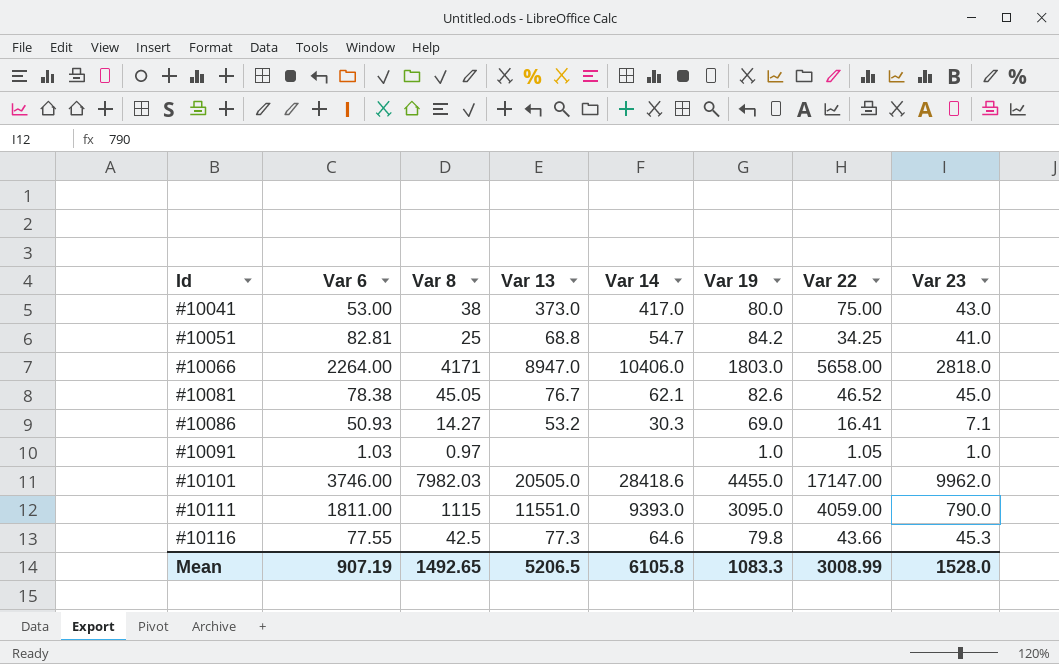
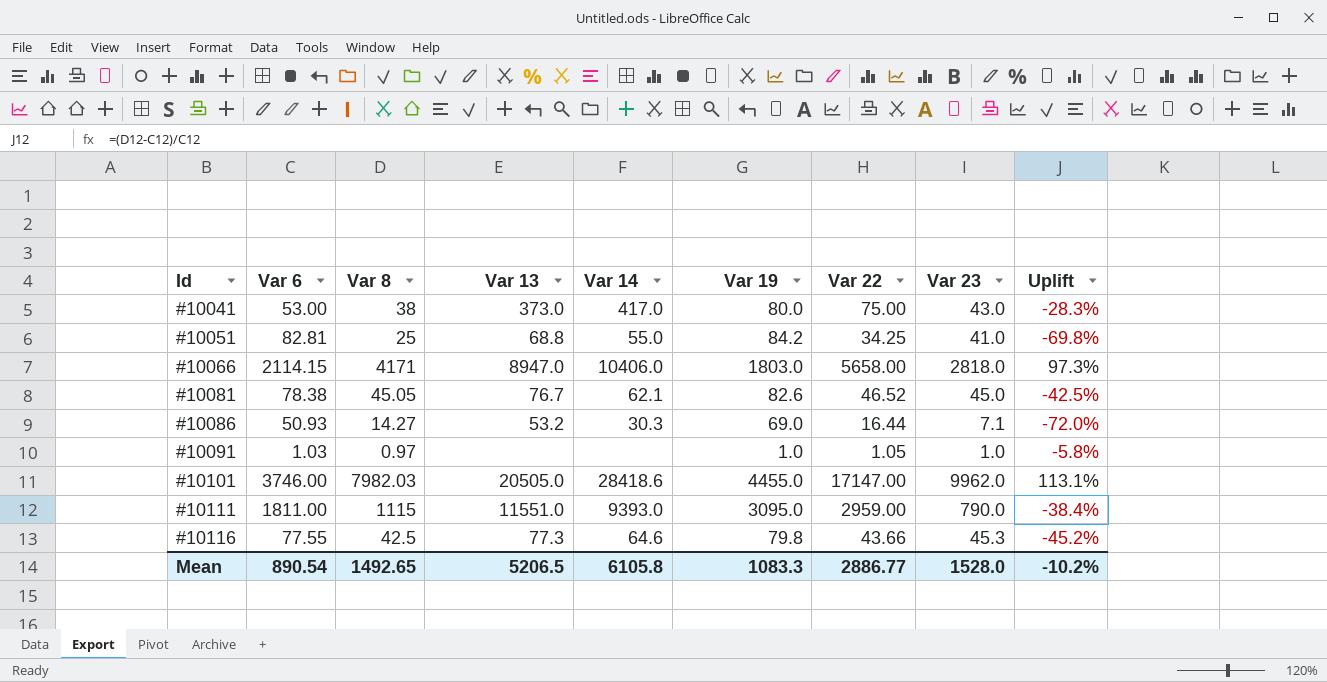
column Uplift | formula: none -> ([Var 8] - [Var 6]) / [Var 6]
#10051 | Var 14: 54.7 -> 55.0
#10066 | Var 6: 2264.00 -> 2114.15
#10086 | Var 22: 16.41 -> 16.44
#10111 | Var 22: 4059.00 -> 2959.00
Mean | Var 6: 907.19 -> 890.54
Mean | Var 22: 3008.99 -> 2886.77

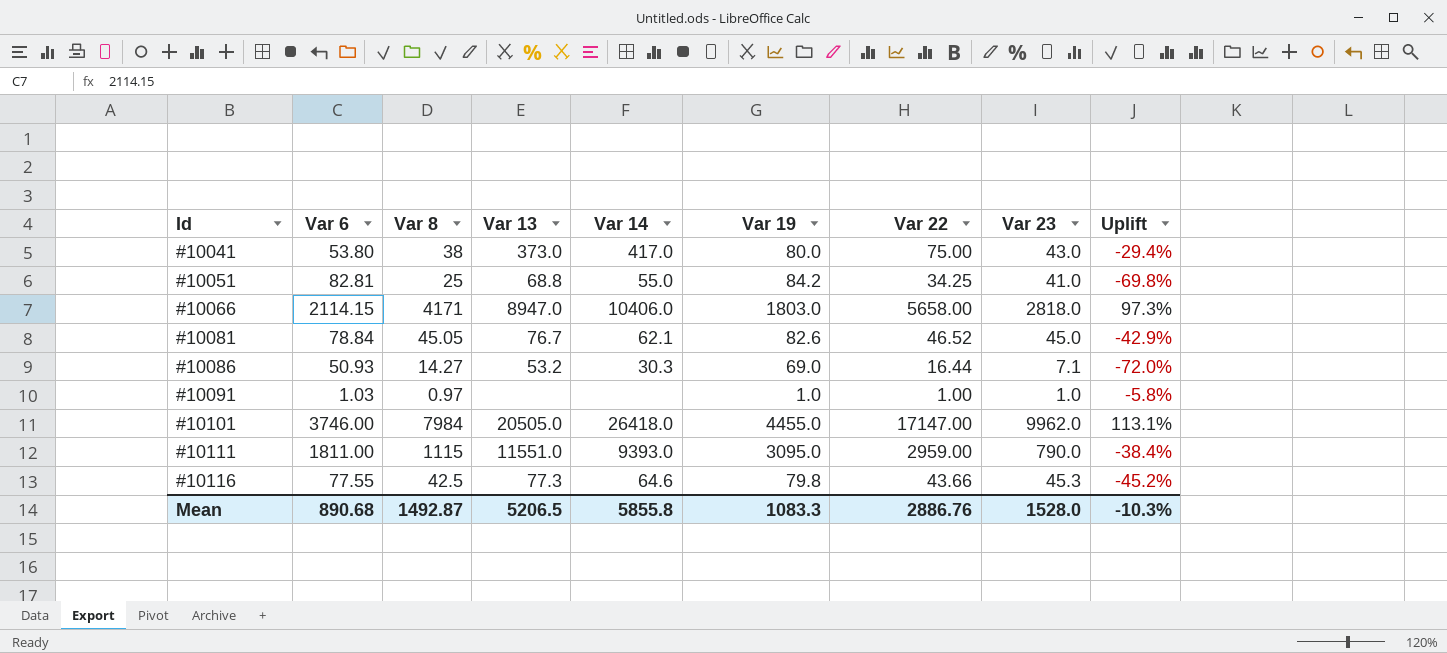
#10041 | Var 6: 53.00 -> 53.80
#10041 | Uplift: -28.3% -> -29.4%
#10081 | Var 6: 78.38 -> 78.84
#10081 | Uplift: -42.5% -> -42.9%
#10091 | Var 22: 1.05 -> 1.00
#10101 | Var 8: 7982.03 -> 7984
#10101 | Var 14: 28418.6 -> 26418.0
Mean | Var 6: 890.54 -> 890.68
Mean | Var 8: 1492.65 -> 1492.87
Mean | Var 14: 6105.8 -> 5855.8
Mean | Var 22: 2886.77 -> 2886.76
Mean | Uplift: -10.2% -> -10.3%

